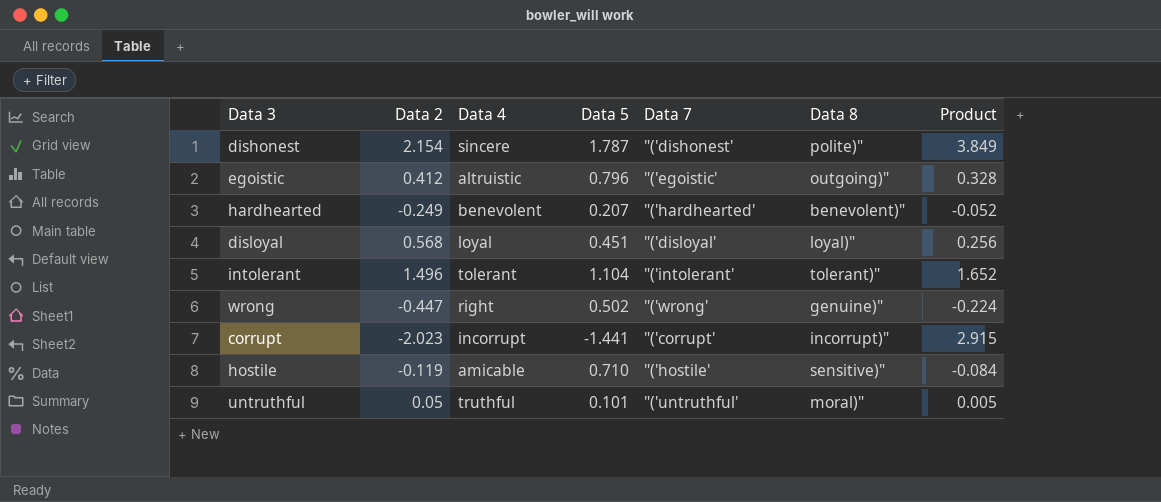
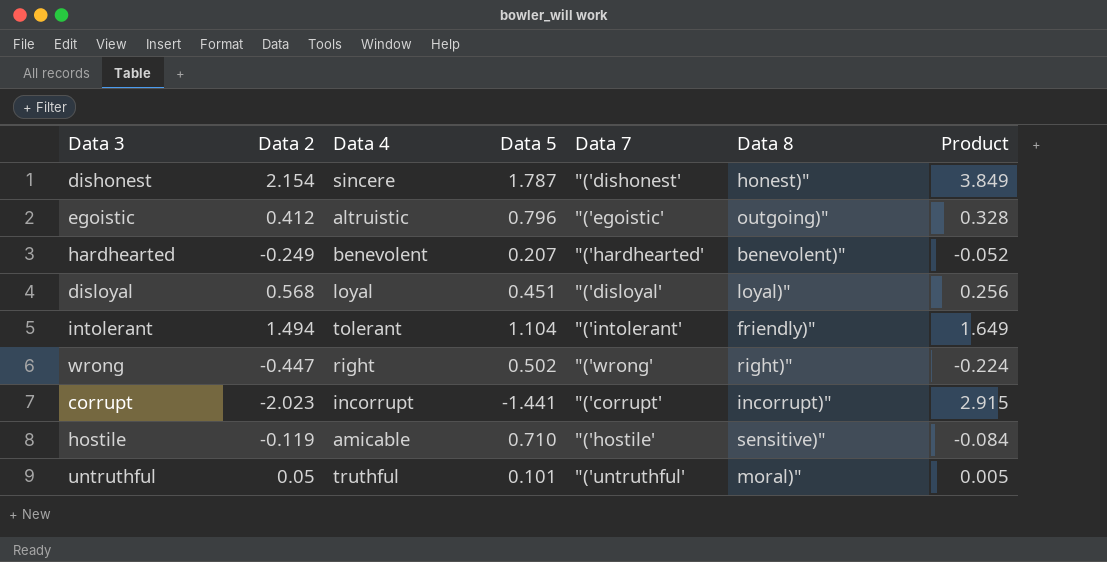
dishonest | Data 8: polite)" -> honest)"
intolerant | Data 2: 1.496 -> 1.494
intolerant | Data 8: tolerant)" -> friendly)"
intolerant | Product: 1.652 -> 1.649
wrong | Data 8: genuine)" -> right)"

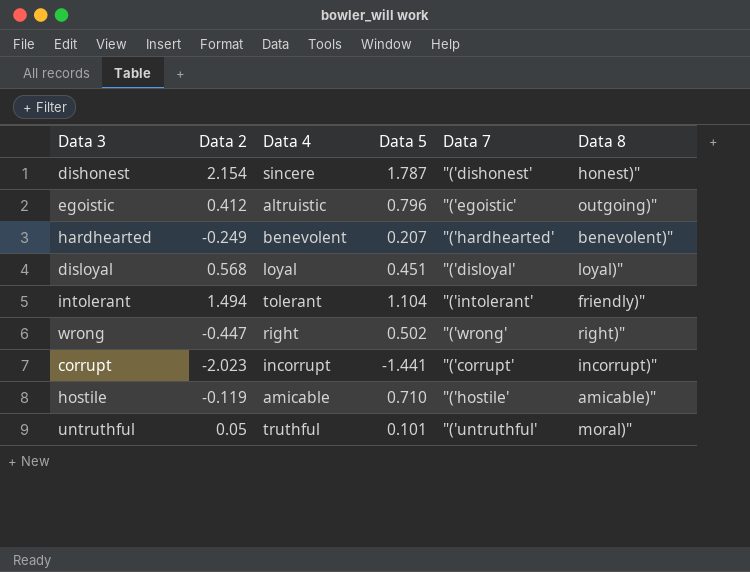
column Product | formula: [Data 2] * [Data 5] -> none
hostile | Data 8: sensitive)" -> amicable)"

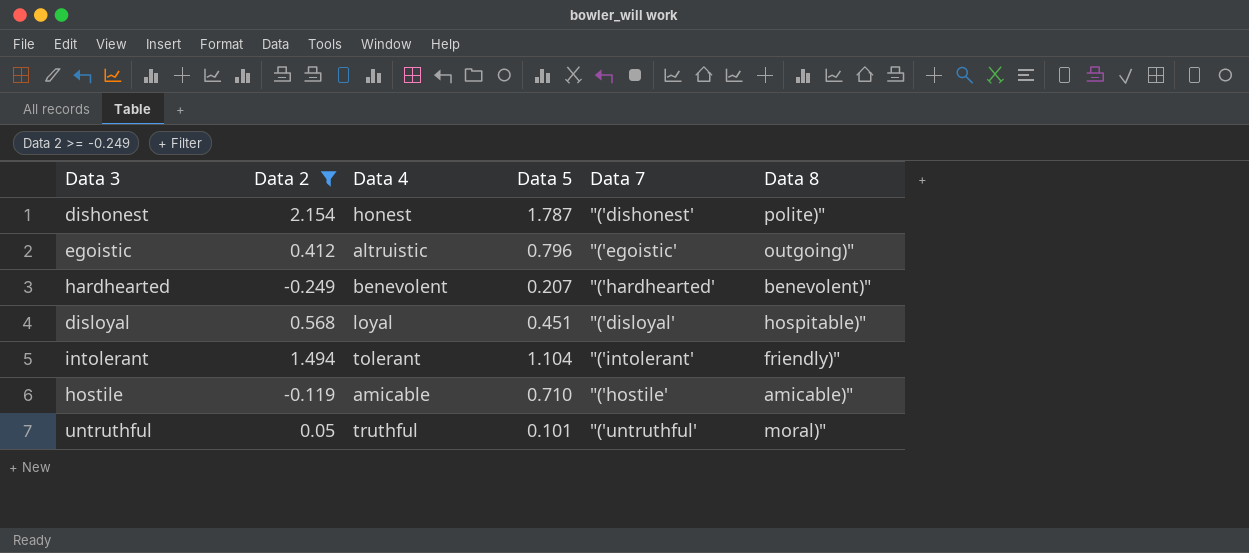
filter: none -> Data 2 >= -0.249
dishonest | Data 4: sincere -> honest
dishonest | Data 8: honest)" -> polite)"
disloyal | Data 8: loyal)" -> hospitable)"

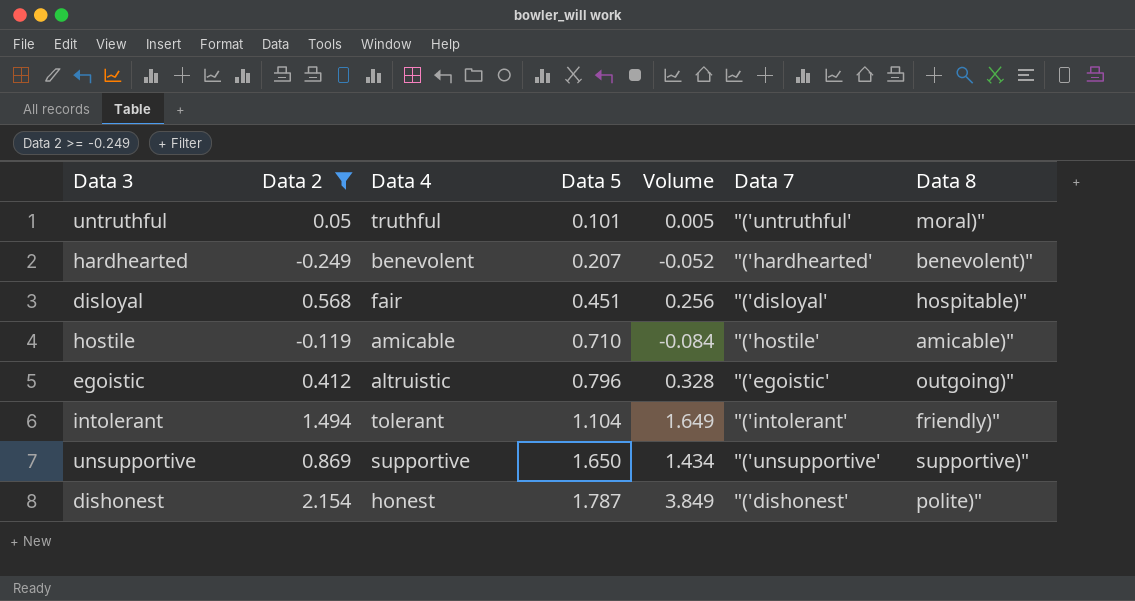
row order: none -> Data 5 ascending
column Volume | formula: none -> [Data 2] * [Data 5]
disloyal | Data 4: loyal -> fair
row unsupportive: none -> 0.869 | supportive | 1.650 | 1.434 | "('unsupportive' | supportive)"

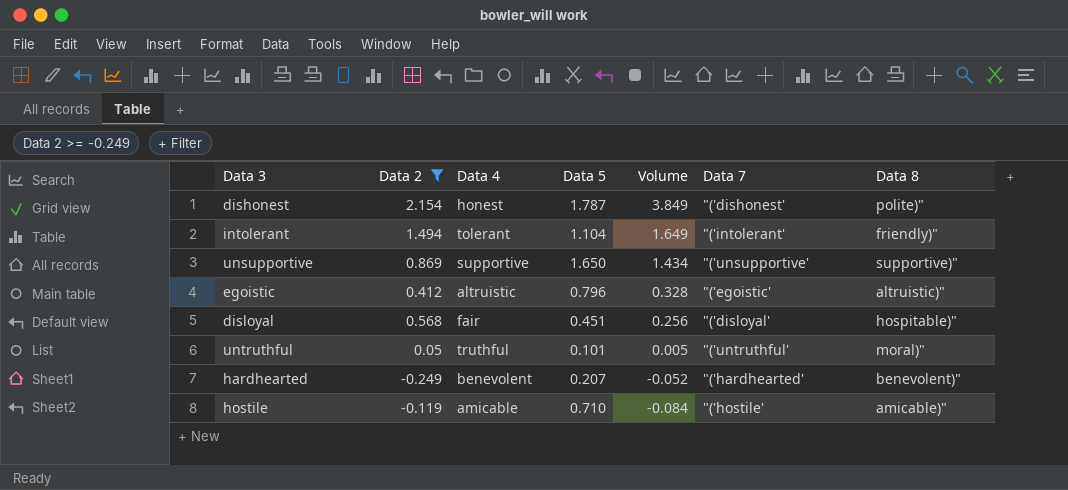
row order: Data 5 ascending -> Volume descending
egoistic | Data 8: outgoing)" -> altruistic)"

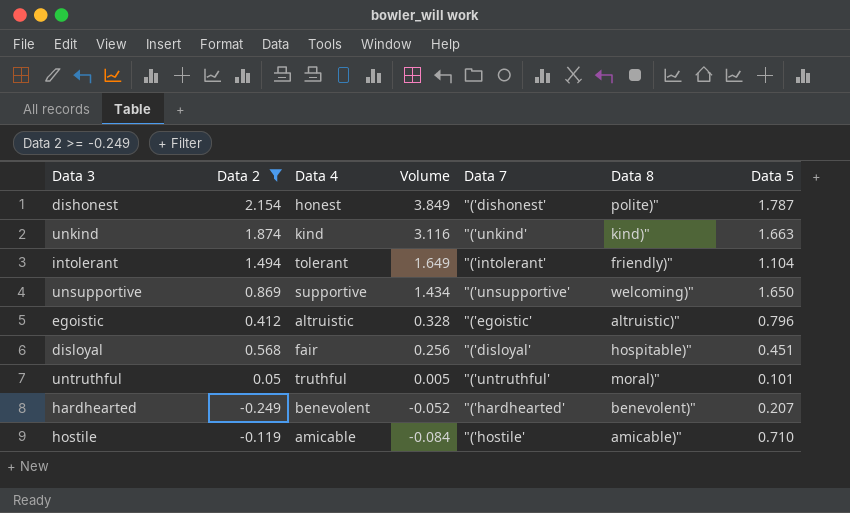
column Data 5 | position: 4 -> 7
row unkind: none -> 1.874 | kind | 3.116 | "('unkind' | kind)" | 1.663
unsupportive | Data 8: supportive)" -> welcoming)"

